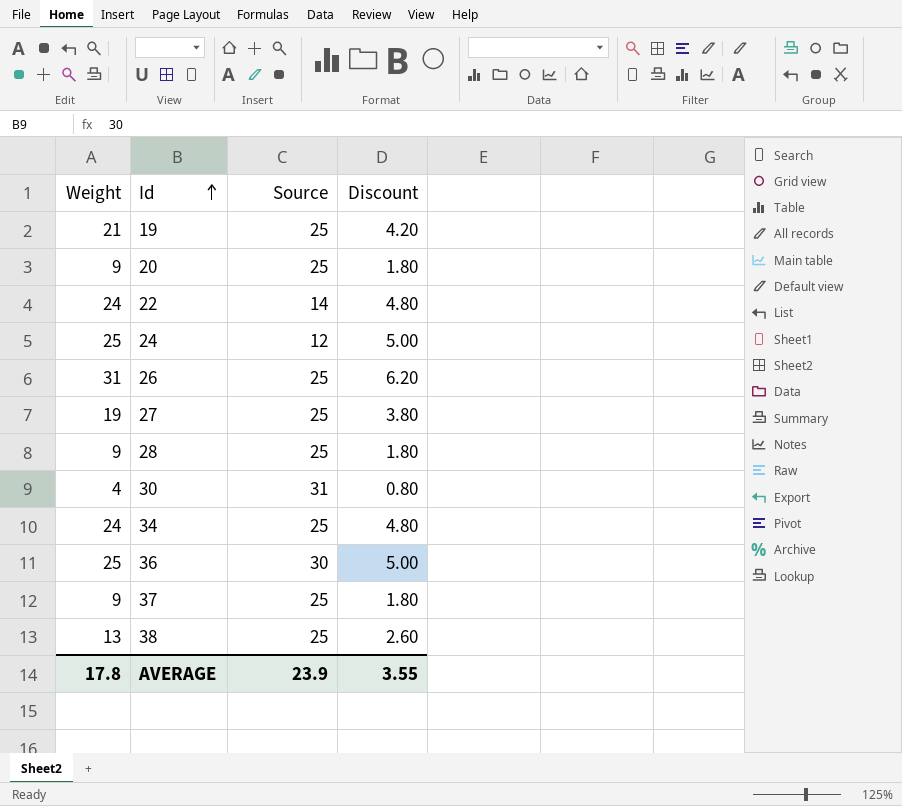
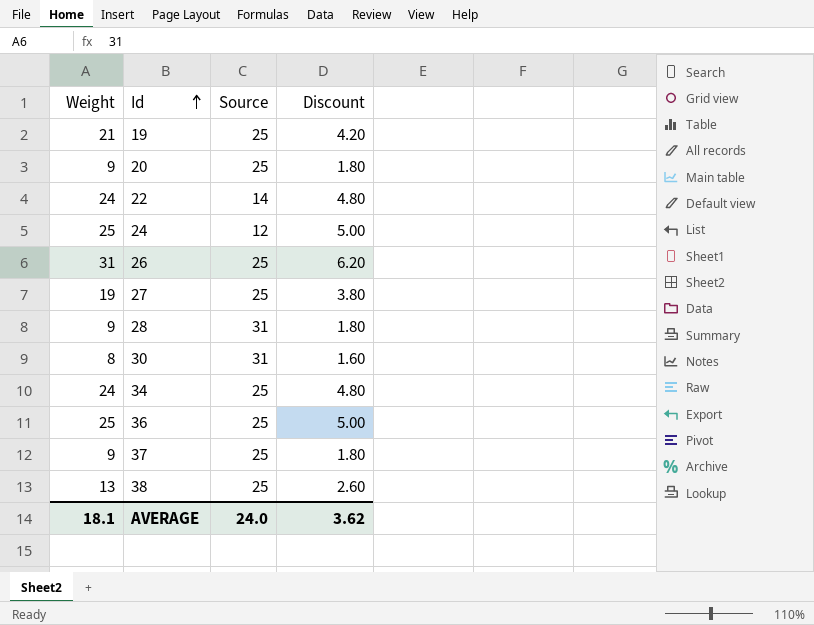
28 | Source: 25 -> 31
30 | Weight: 4 -> 8
30 | Discount: 0.80 -> 1.60
36 | Source: 30 -> 25
AVERAGE | Weight: 17.8 -> 18.1
AVERAGE | Source: 23.9 -> 24.0
AVERAGE | Discount: 3.55 -> 3.62

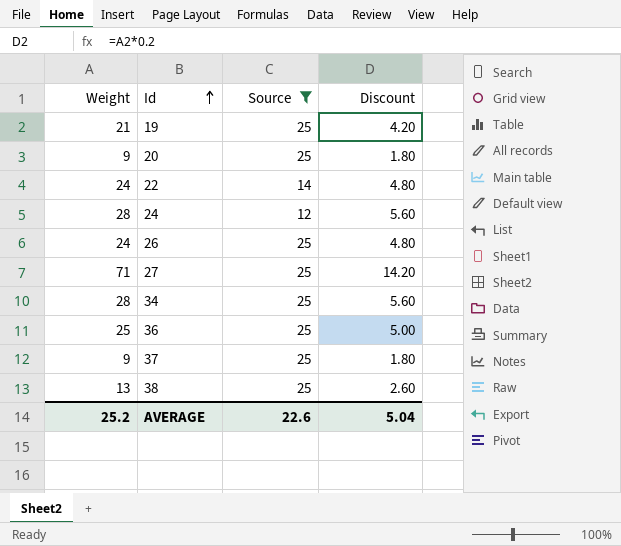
filter: none -> Source != 31
24 | Weight: 25 -> 28
24 | Discount: 5.00 -> 5.60
26 | Weight: 31 -> 24
26 | Discount: 6.20 -> 4.80
27 | Weight: 19 -> 71
27 | Discount: 3.80 -> 14.20
34 | Weight: 24 -> 28
34 | Discount: 4.80 -> 5.60
AVERAGE | Weight: 18.1 -> 25.2
AVERAGE | Source: 24.0 -> 22.6
AVERAGE | Discount: 3.62 -> 5.04

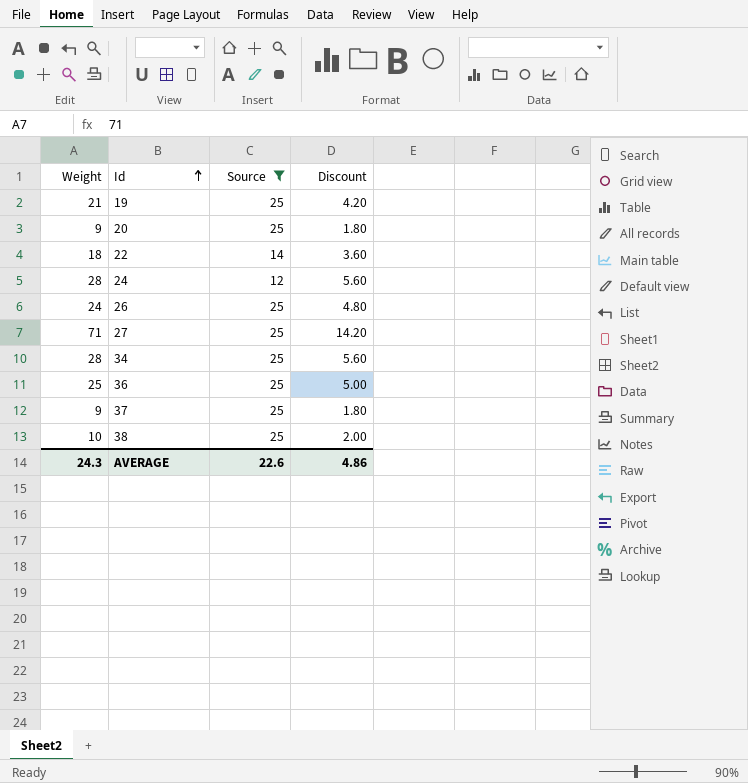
22 | Weight: 24 -> 18
22 | Discount: 4.80 -> 3.60
38 | Weight: 13 -> 10
38 | Discount: 2.60 -> 2.00
AVERAGE | Weight: 25.2 -> 24.3
AVERAGE | Discount: 5.04 -> 4.86

